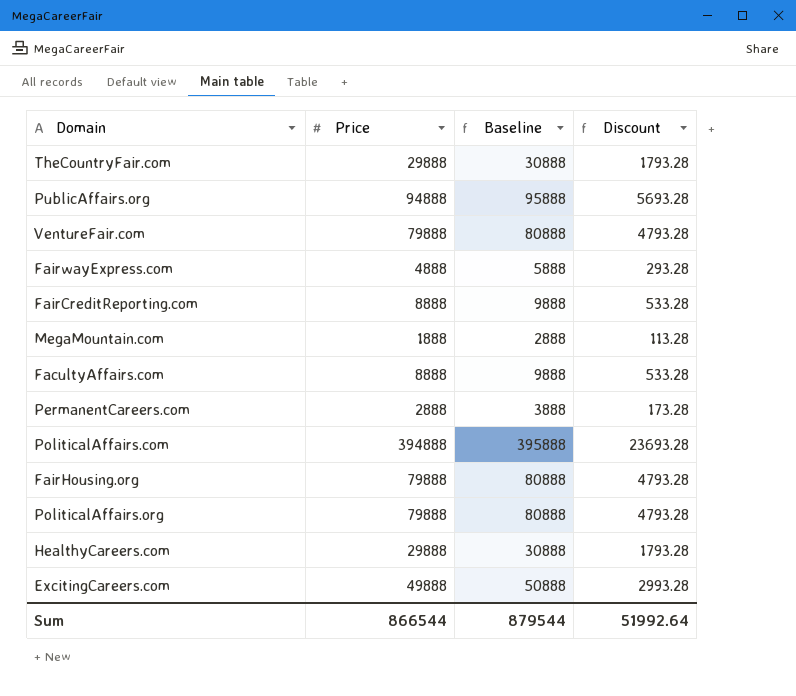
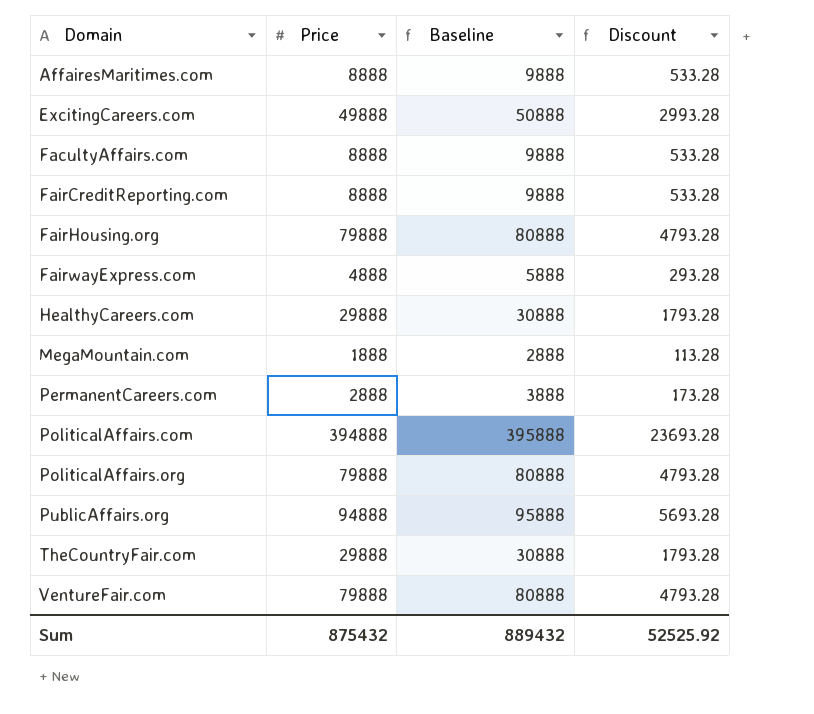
row order: none -> Domain ascending
row AffairesMaritimes.com: none -> 8888 | 9888 | 533.28
Sum | Price: 866544 -> 875432
Sum | Baseline: 879544 -> 889432
Sum | Discount: 51992.64 -> 52525.92

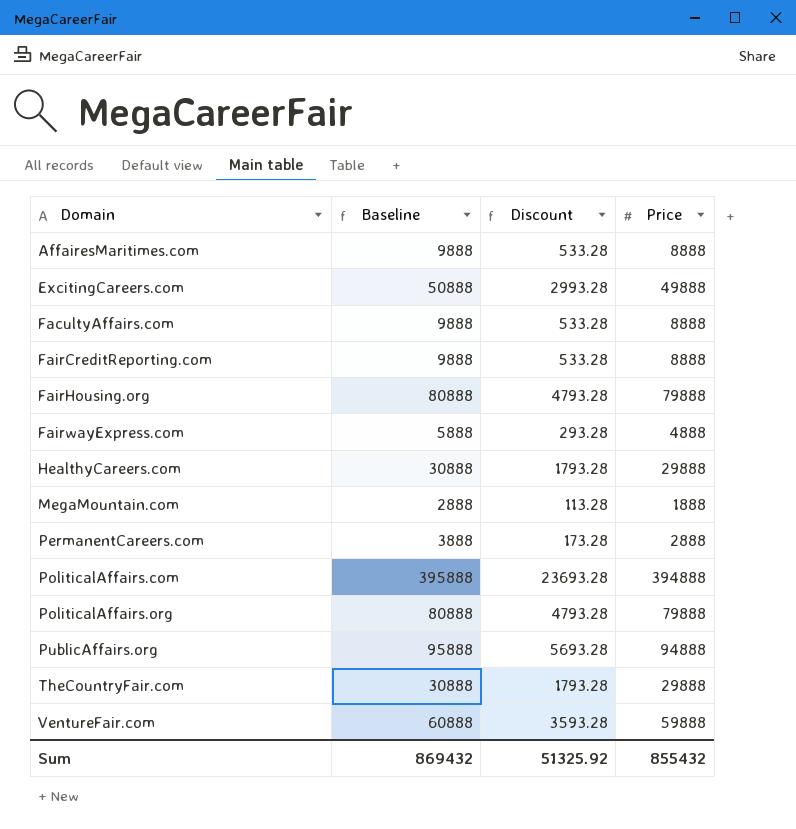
column Price | position: 2 -> 4
VentureFair.com | Baseline: 80888 -> 60888
VentureFair.com | Discount: 4793.28 -> 3593.28
VentureFair.com | Price: 79888 -> 59888
Sum | Baseline: 889432 -> 869432
Sum | Discount: 52525.92 -> 51325.92
Sum | Price: 875432 -> 855432

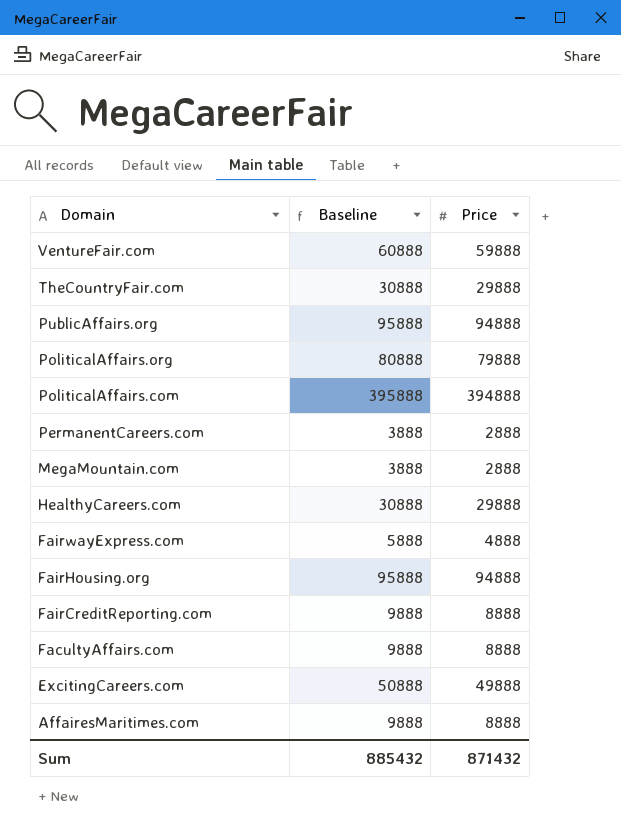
row order: Domain ascending -> Domain descending
column Discount | formula: [Price] * 0.06 -> none
MegaMountain.com | Baseline: 2888 -> 3888
MegaMountain.com | Price: 1888 -> 2888
FairHousing.org | Baseline: 80888 -> 95888
FairHousing.org | Price: 79888 -> 94888
Sum | Baseline: 869432 -> 885432
Sum | Price: 855432 -> 871432

